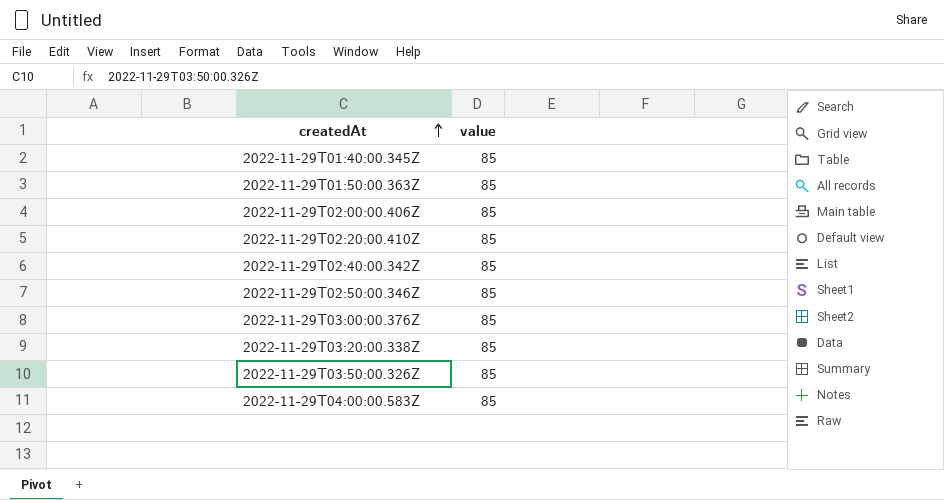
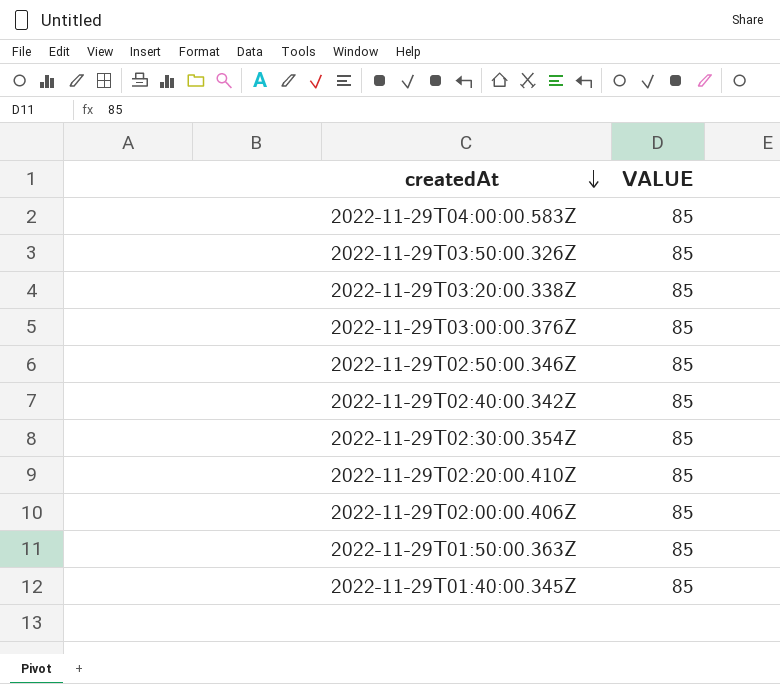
row order: createdAt ascending -> createdAt descending
column name: value -> VALUE
row 2022-11-29T02:30:00.354Z: none -> 85

